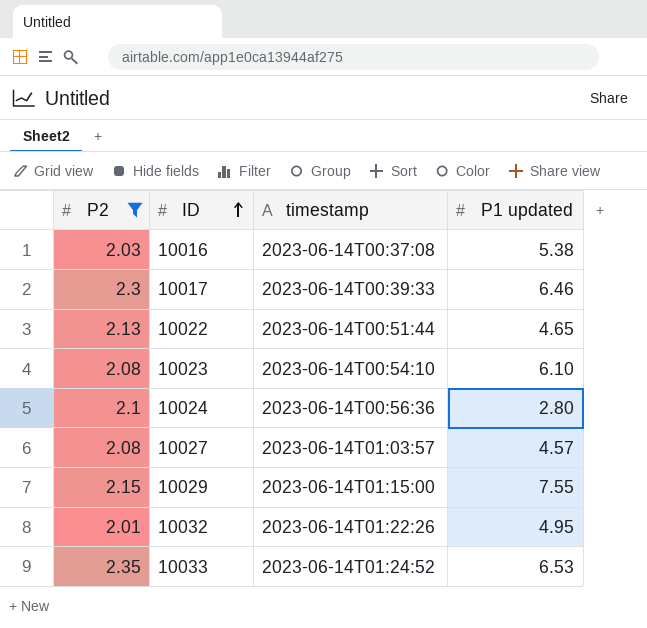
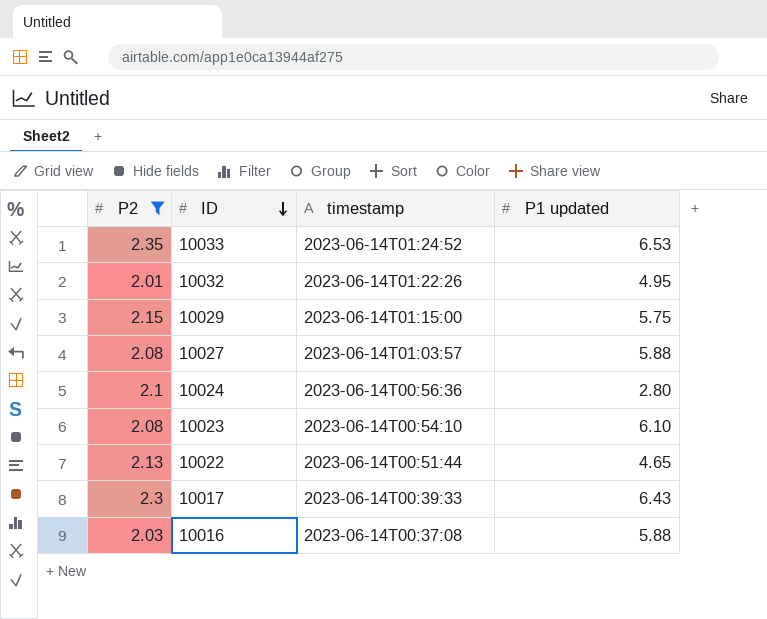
row order: ID ascending -> ID descending
10029 | P1 updated: 7.55 -> 5.75
10027 | P1 updated: 4.57 -> 5.88
10017 | P1 updated: 6.46 -> 6.43
10016 | P1 updated: 5.38 -> 5.88

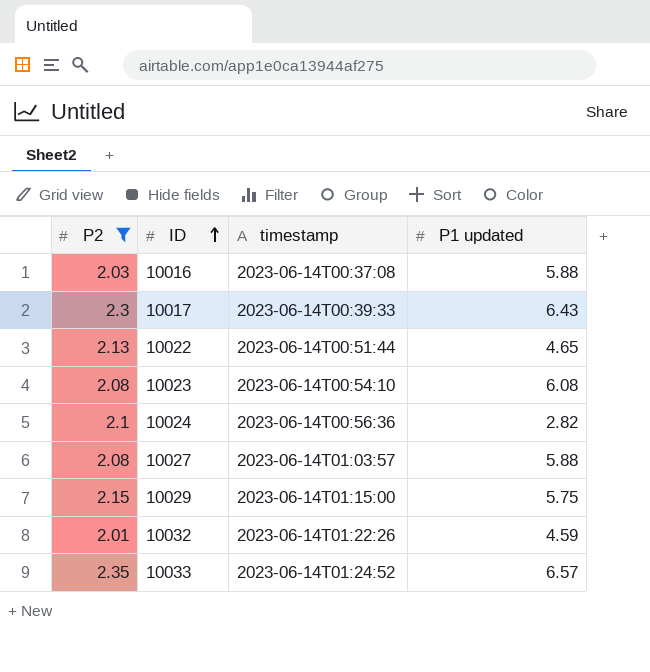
row order: ID descending -> ID ascending
10023 | P1 updated: 6.10 -> 6.08
10024 | P1 updated: 2.80 -> 2.82
10032 | P1 updated: 4.95 -> 4.59
10033 | P1 updated: 6.53 -> 6.57

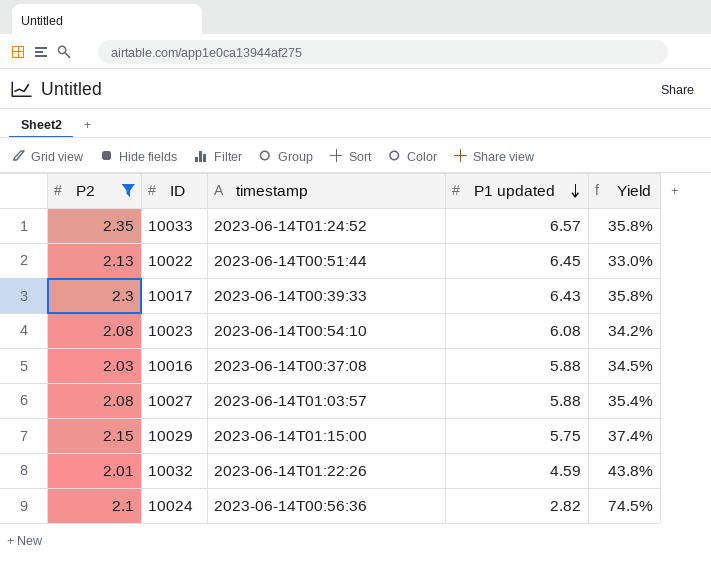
row order: ID ascending -> P1 updated descending
column Yield | formula: none -> [P2] / [P1 updated]
10022 | P1 updated: 4.65 -> 6.45

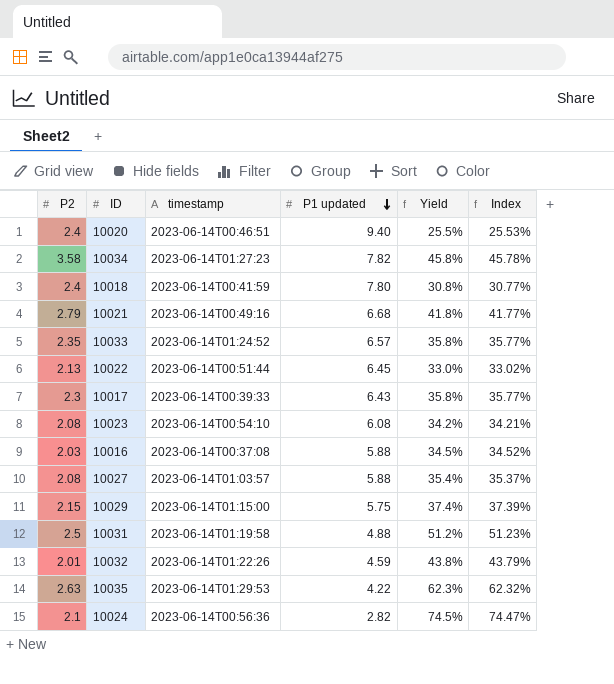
filter: P2 <= 2.35 -> none
column Index | formula: none -> [P2] / [P1 updated]

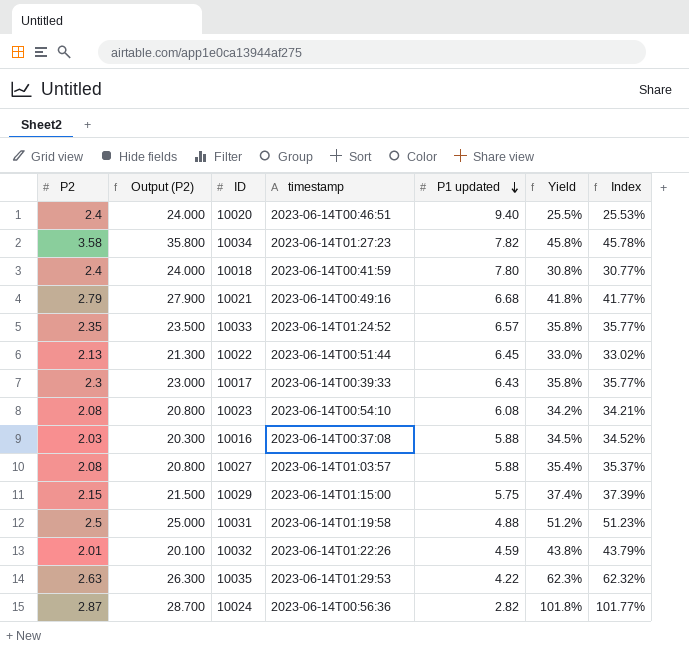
column Output (P2) | formula: none -> [P2] * 10
10024 | P2: 2.1 -> 2.87
10024 | Yield: 74.5% -> 101.8%
10024 | Index: 74.47% -> 101.77%

